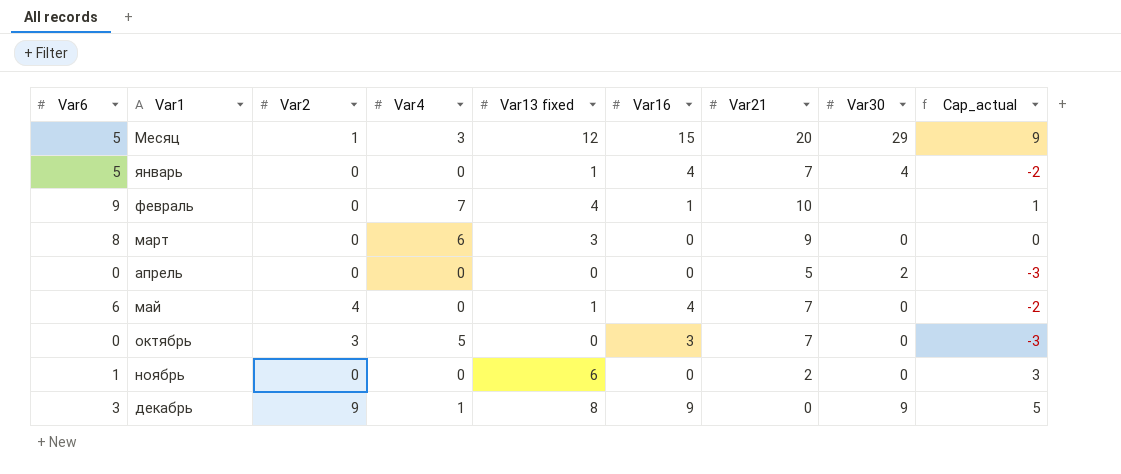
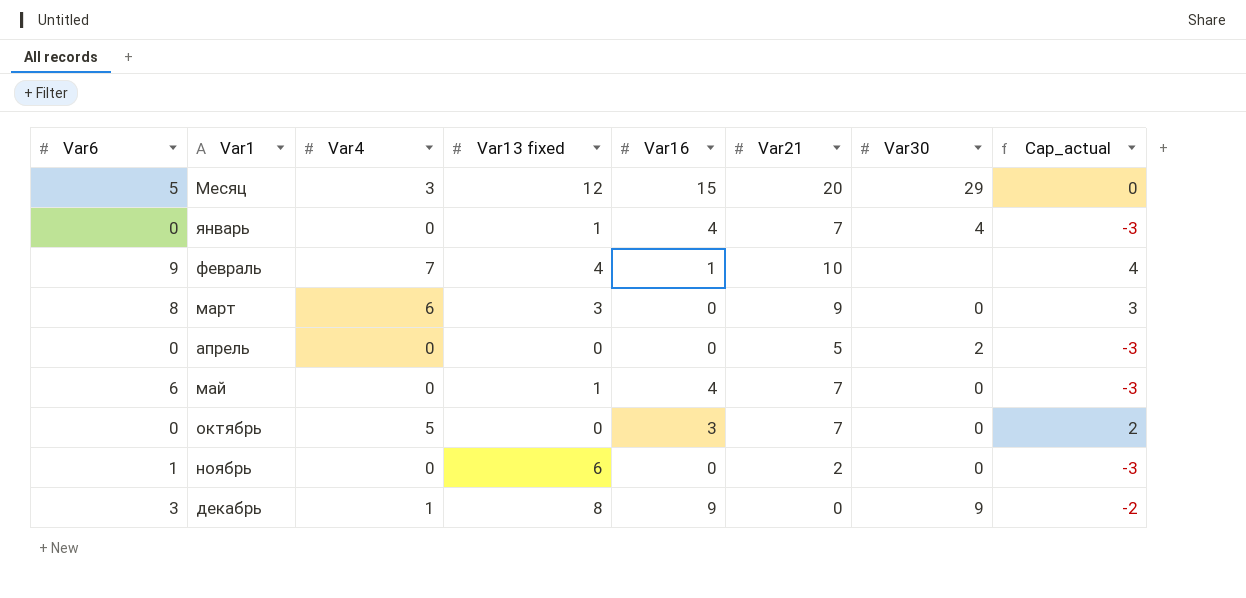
column Var2 | position: 3 -> none
column Cap_actual | formula: [Var13 fixed] - 3 -> [Var4] - 3
январь | Var6: 5 -> 0

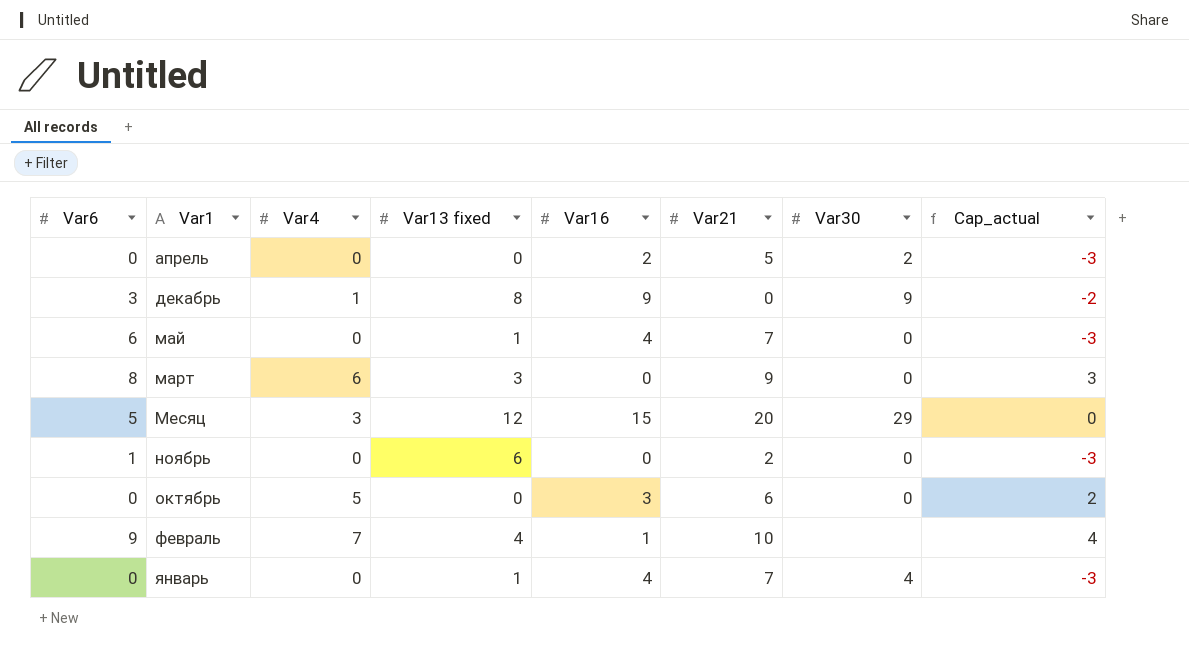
row order: none -> Var1 ascending
апрель | Var16: 0 -> 2
октябрь | Var21: 7 -> 6

